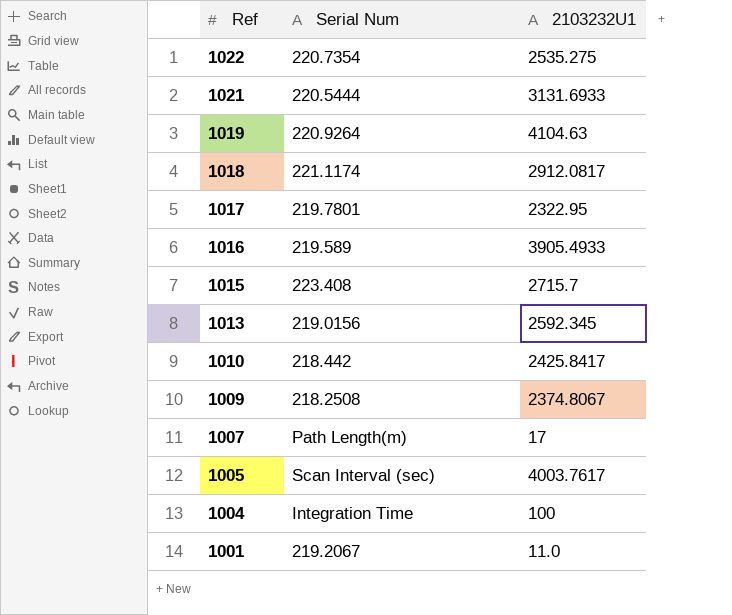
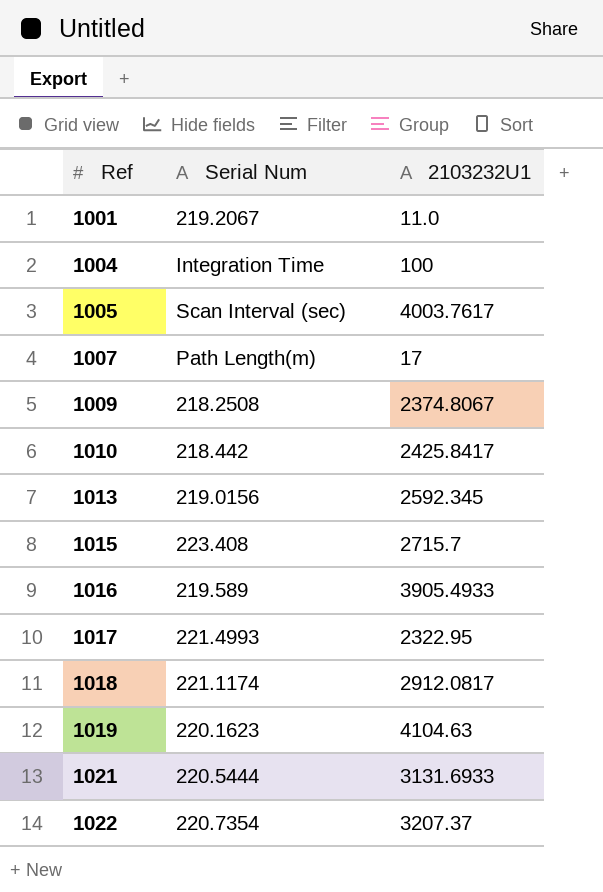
row order: Ref descending -> Ref ascending
1017 | Serial Num: 219.7801 -> 221.4993
1019 | Serial Num: 220.9264 -> 220.1623
1022 | 2103232U1: 2535.275 -> 3207.37

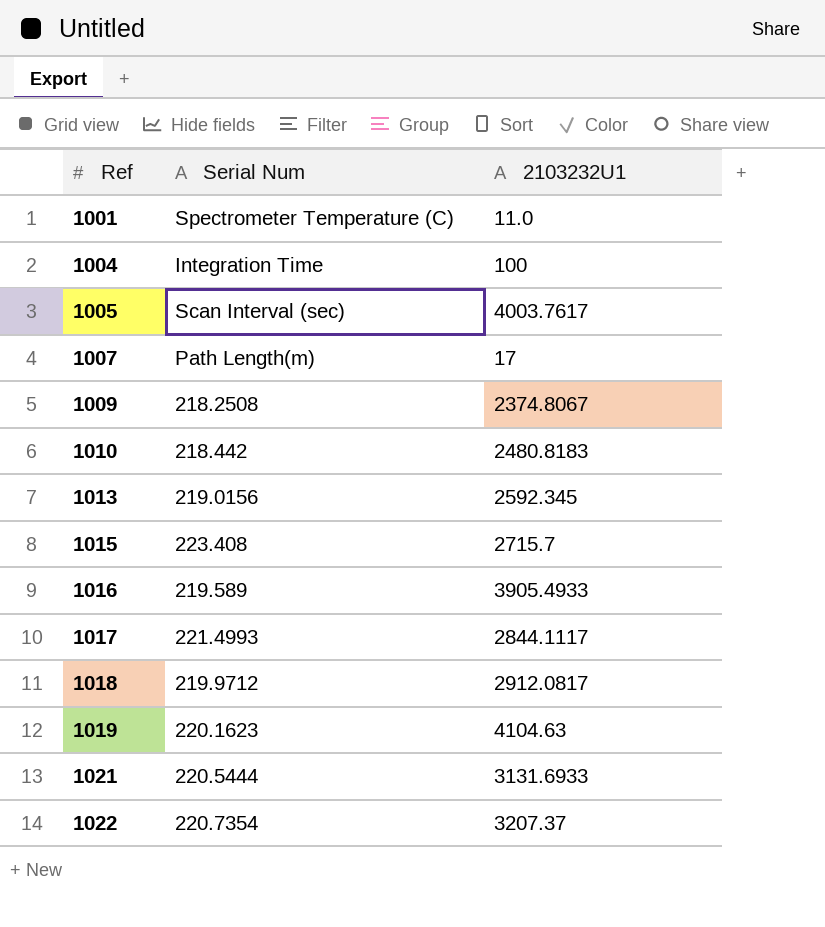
1001 | Serial Num: 219.2067 -> Spectrometer Temperature (C)
1010 | 2103232U1: 2425.8417 -> 2480.8183
1017 | 2103232U1: 2322.95 -> 2844.1117
1018 | Serial Num: 221.1174 -> 219.9712

